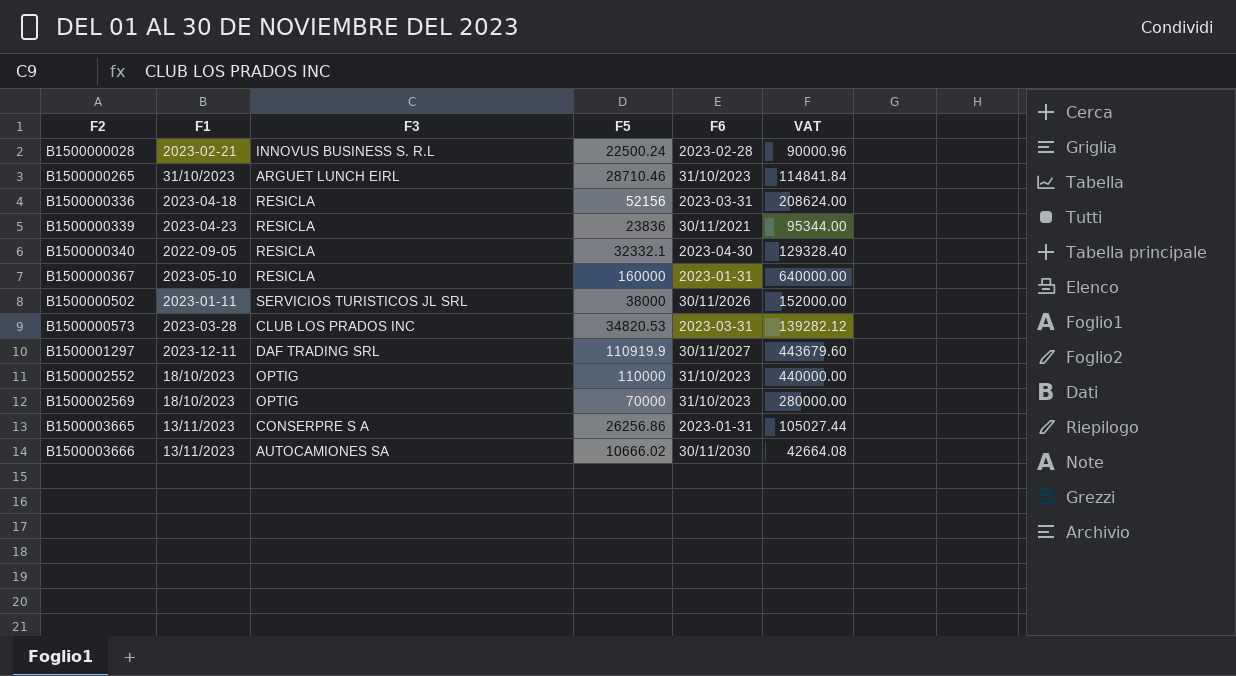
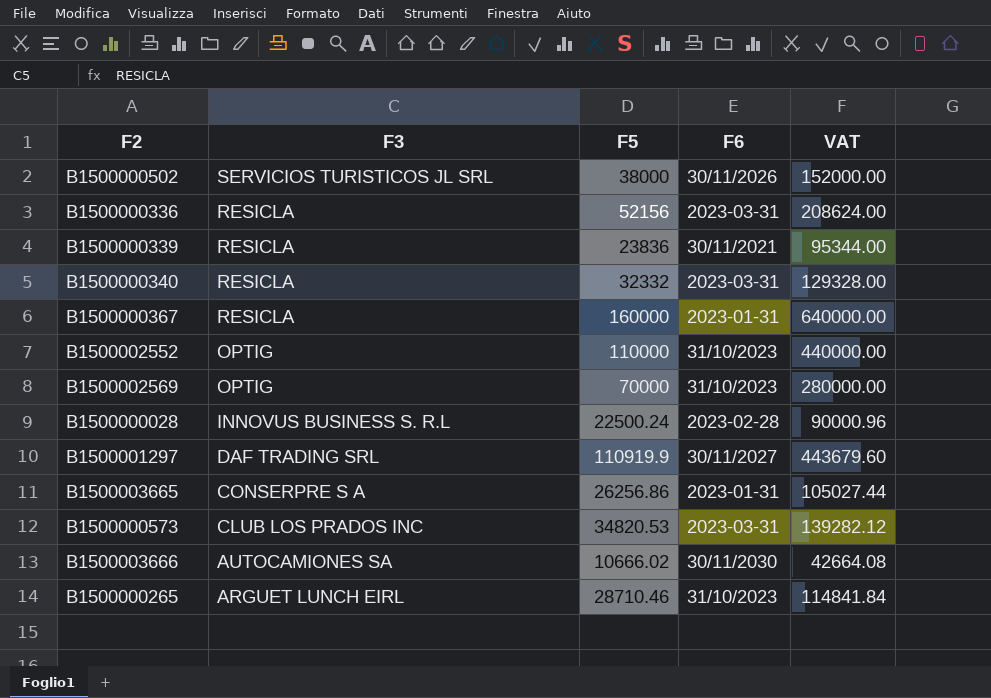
row order: F2 ascending -> F3 descending
column F1 | position: 2 -> none
B1500000340 | F5: 32332.1 -> 32332
B1500000340 | F6: 2023-04-30 -> 2023-03-31
B1500000340 | VAT: 129328.40 -> 129328.00

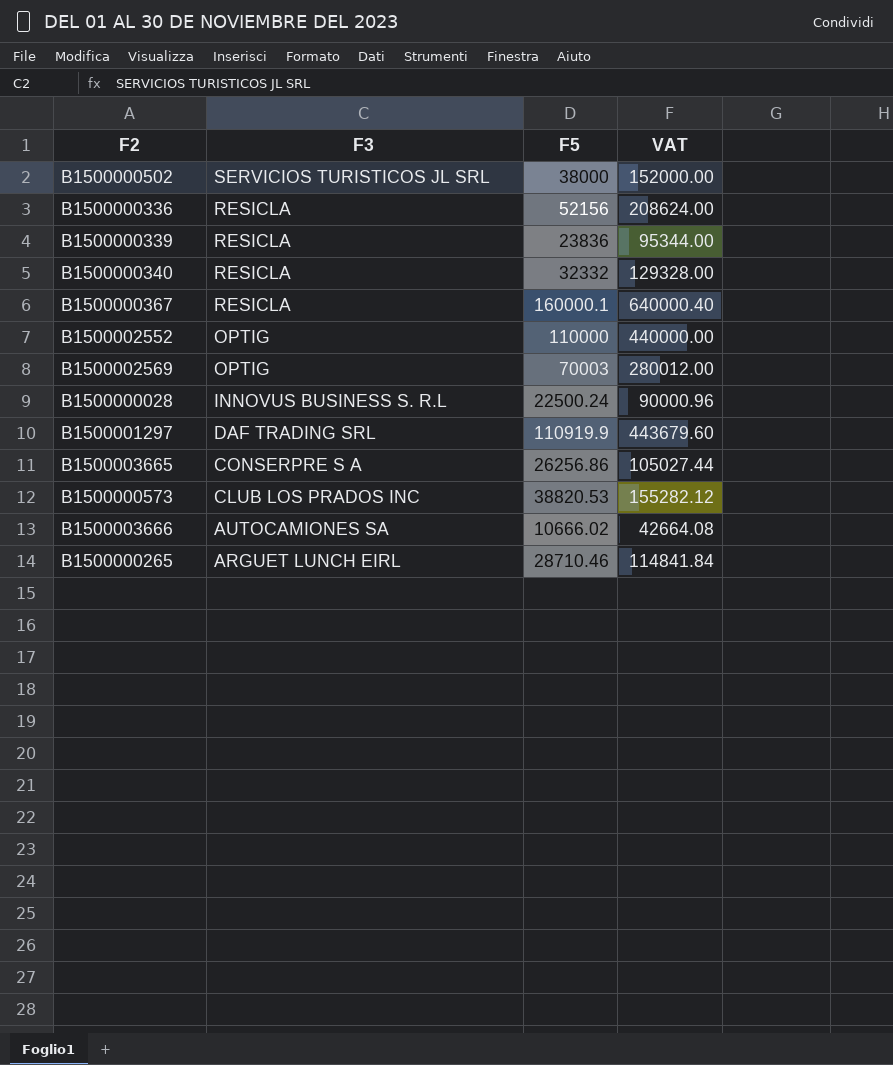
column F6 | position: 4 -> none
B1500000367 | F5: 160000 -> 160000.1
B1500000367 | VAT: 640000.00 -> 640000.40
B1500002569 | F5: 70000 -> 70003
B1500002569 | VAT: 280000.00 -> 280012.00
B1500000573 | F5: 34820.53 -> 38820.53
B1500000573 | VAT: 139282.12 -> 155282.12

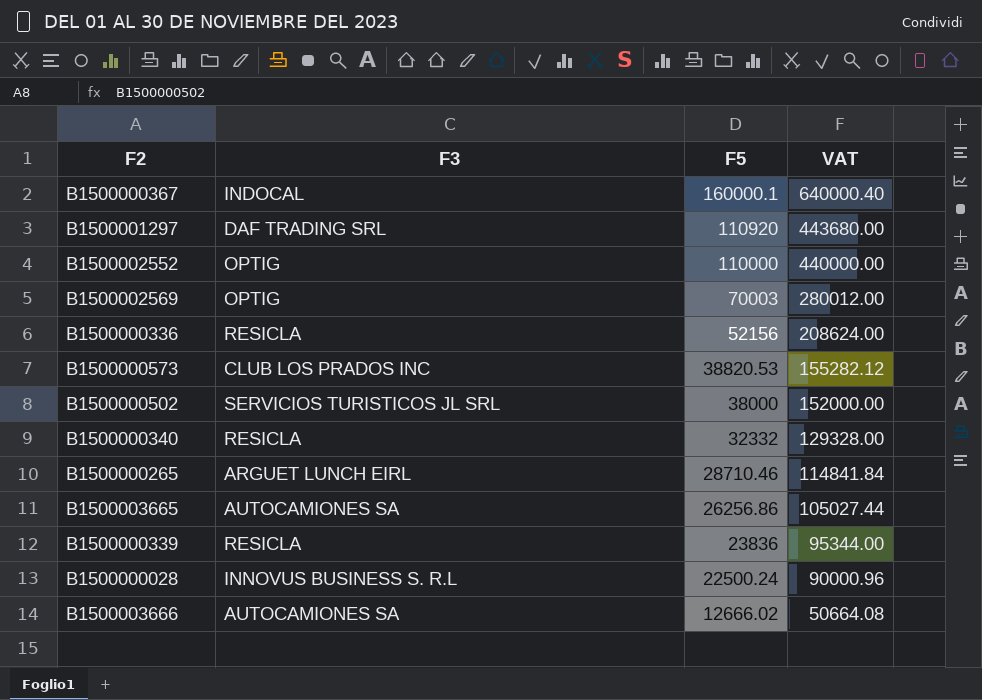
row order: F3 descending -> F5 descending
B1500000367 | F3: RESICLA -> INDOCAL
B1500001297 | F5: 110919.9 -> 110920
B1500001297 | VAT: 443679.60 -> 443680.00
B1500003665 | F3: CONSERPRE S A -> AUTOCAMIONES SA
B1500003666 | F5: 10666.02 -> 12666.02
B1500003666 | VAT: 42664.08 -> 50664.08

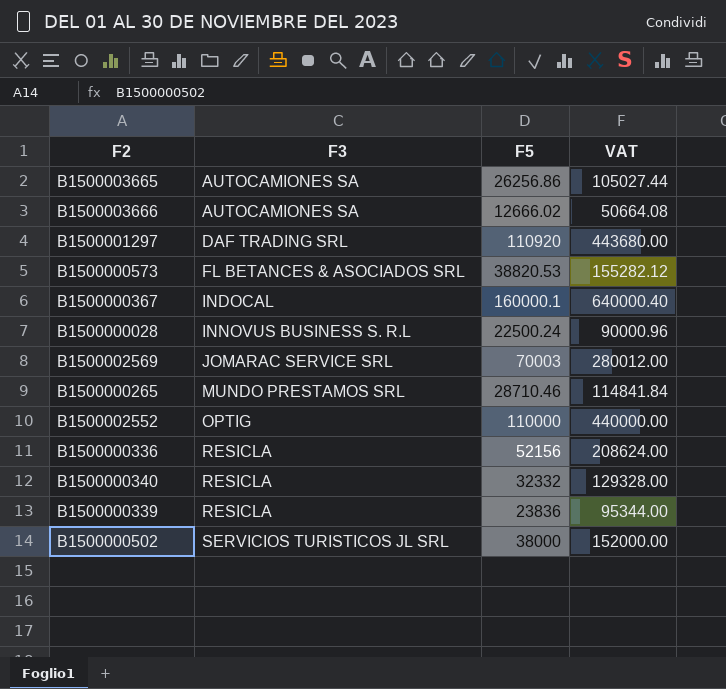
row order: F5 descending -> F3 ascending
B1500000573 | F3: CLUB LOS PRADOS INC -> FL BETANCES & ASOCIADOS SRL
B1500002569 | F3: OPTIG -> JOMARAC SERVICE SRL
B1500000265 | F3: ARGUET LUNCH EIRL -> MUNDO PRESTAMOS SRL

